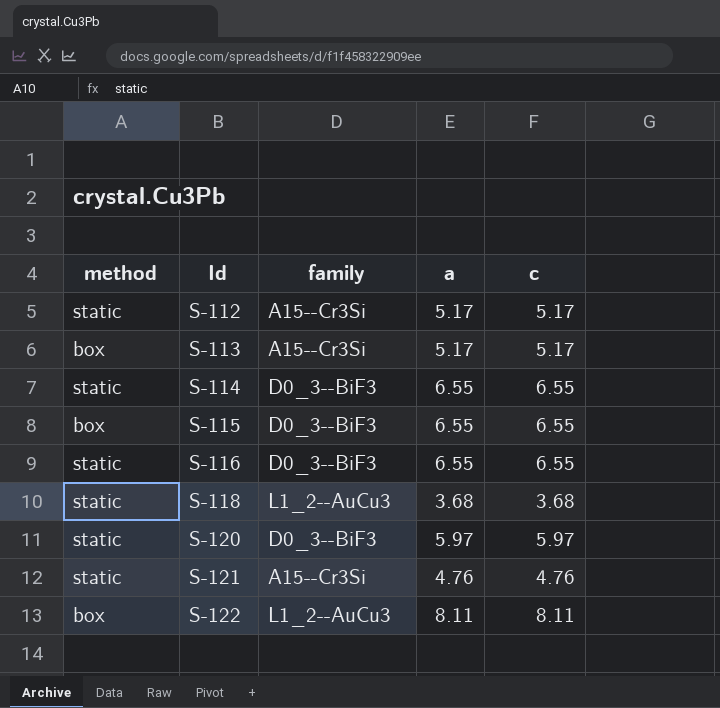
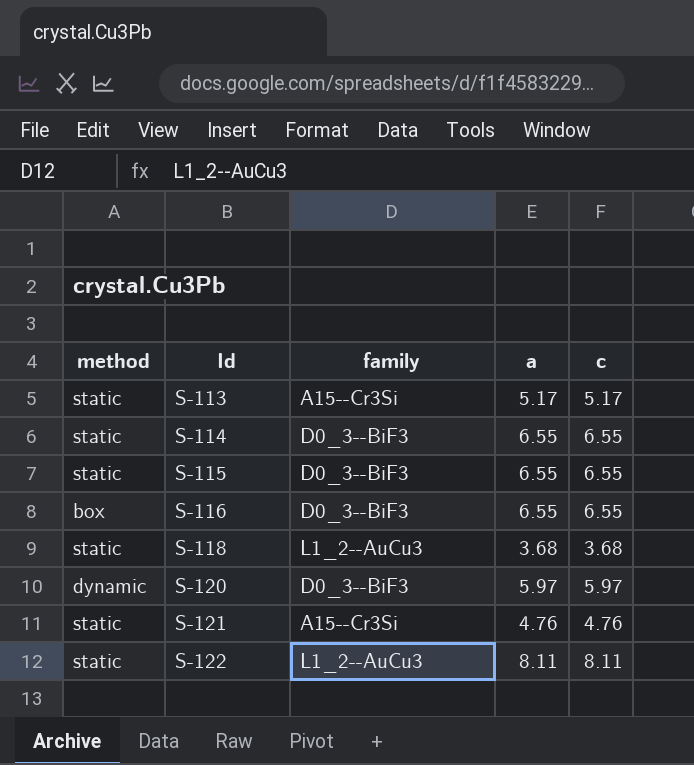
row S-112: static | A15--Cr3Si | 5.17 | 5.17 -> none
S-113 | method: box -> static
S-115 | method: box -> static
S-116 | method: static -> box
S-120 | method: static -> dynamic
S-122 | method: box -> static

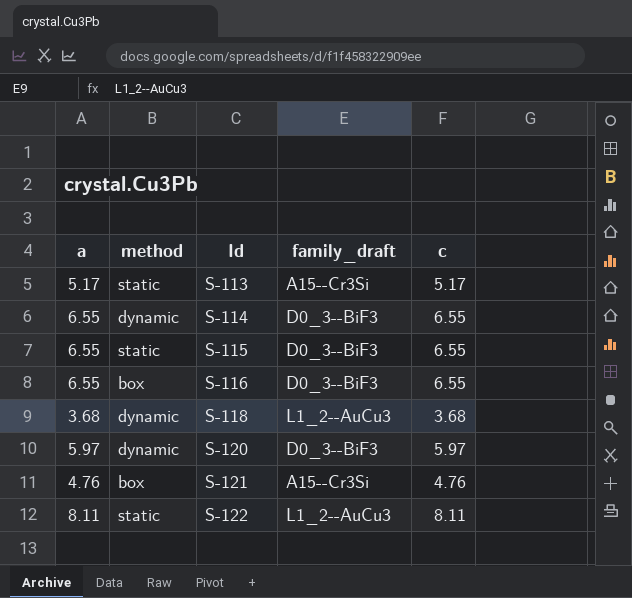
column a | position: 4 -> 1
column name: family -> family_draft
S-114 | method: static -> dynamic
S-118 | method: static -> dynamic
S-121 | method: static -> box

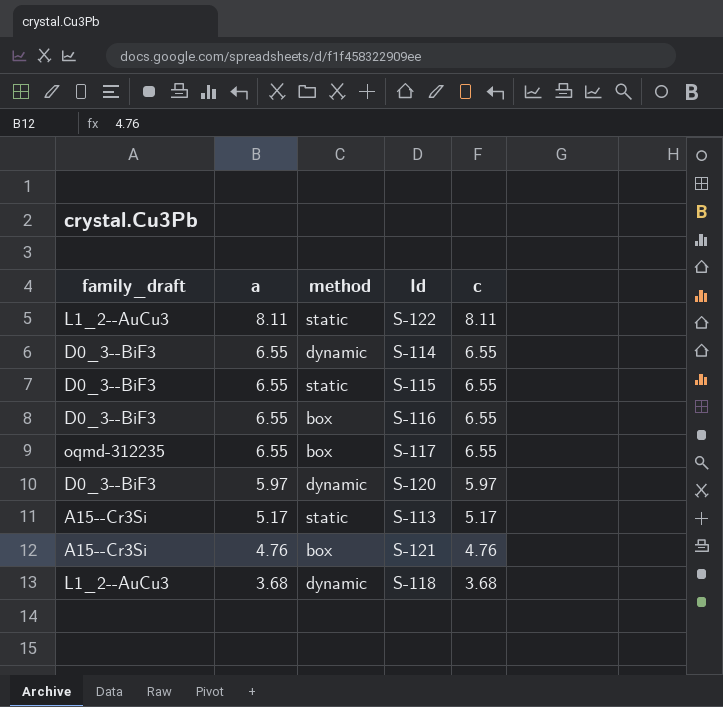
row order: Id ascending -> a descending
column family_draft | position: 4 -> 1
row S-117: none -> oqmd-312235 | 6.55 | box | 6.55

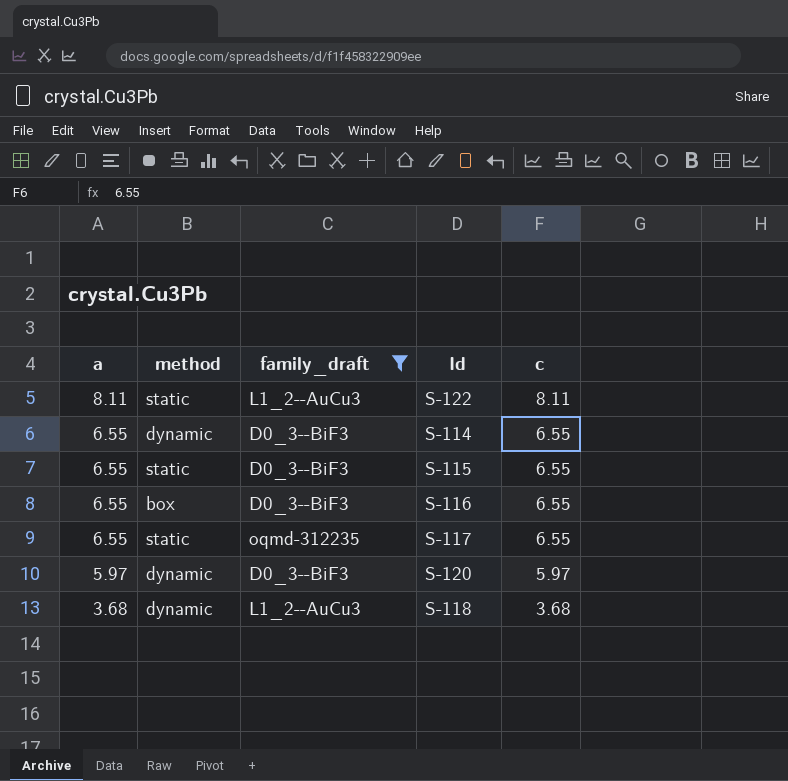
filter: none -> family_draft != A15--Cr3Si
column family_draft | position: 1 -> 3
S-117 | method: box -> static

